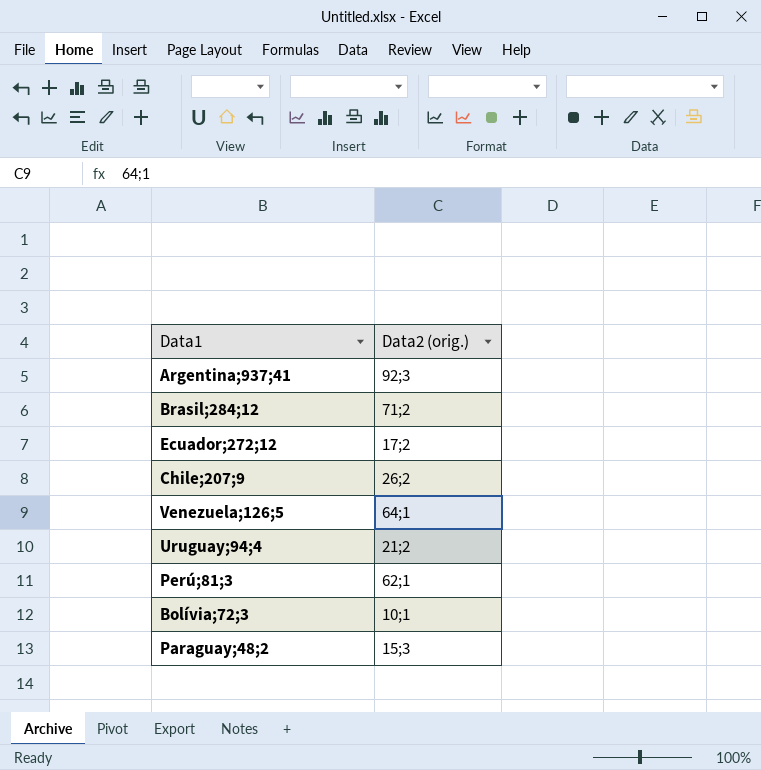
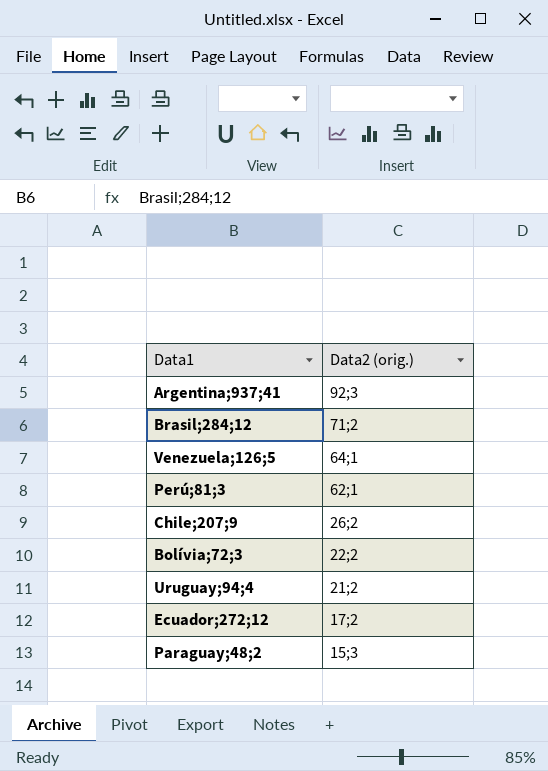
row order: none -> Data2 (orig.) descending
Bolívia;72;3 | Data2 (orig.): 10;1 -> 22;2

